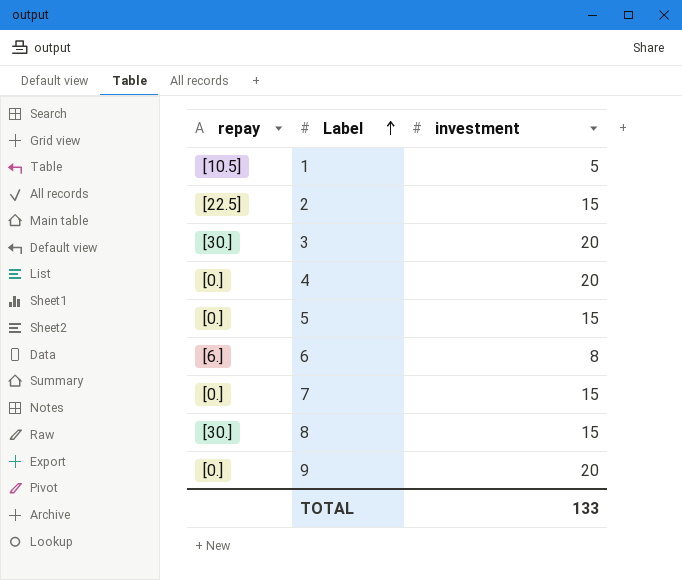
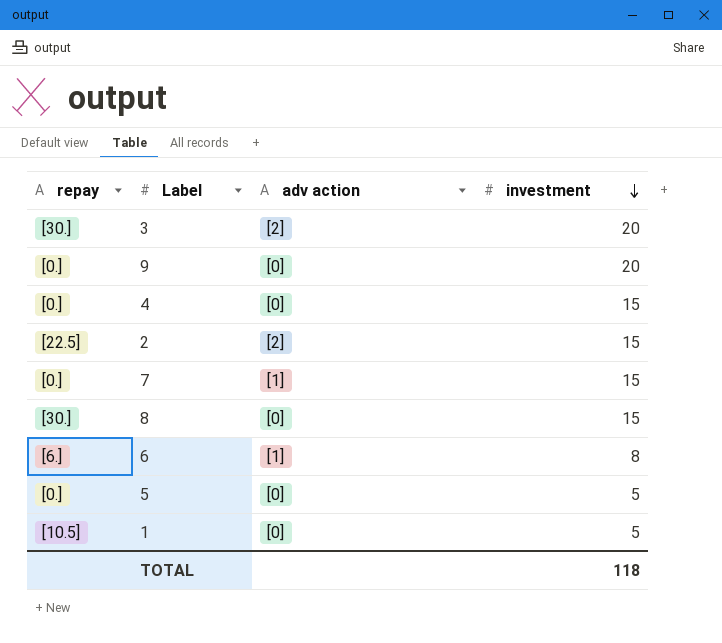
row order: Label ascending -> investment descending
column adv action | position: none -> 3
4 | investment: 20 -> 15
5 | investment: 15 -> 5
TOTAL | investment: 133 -> 118

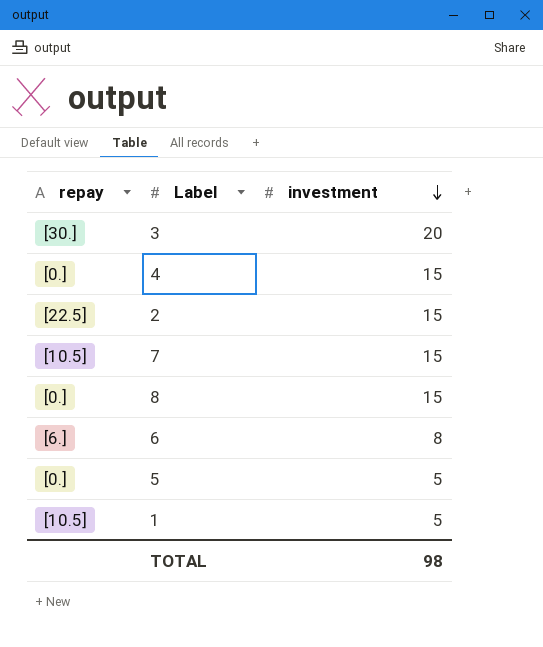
column adv action | position: 3 -> none
row 9: [0.] | [0] | 20 -> none
7 | repay: [0.] -> [10.5]
8 | repay: [30.] -> [0.]
TOTAL | investment: 118 -> 98

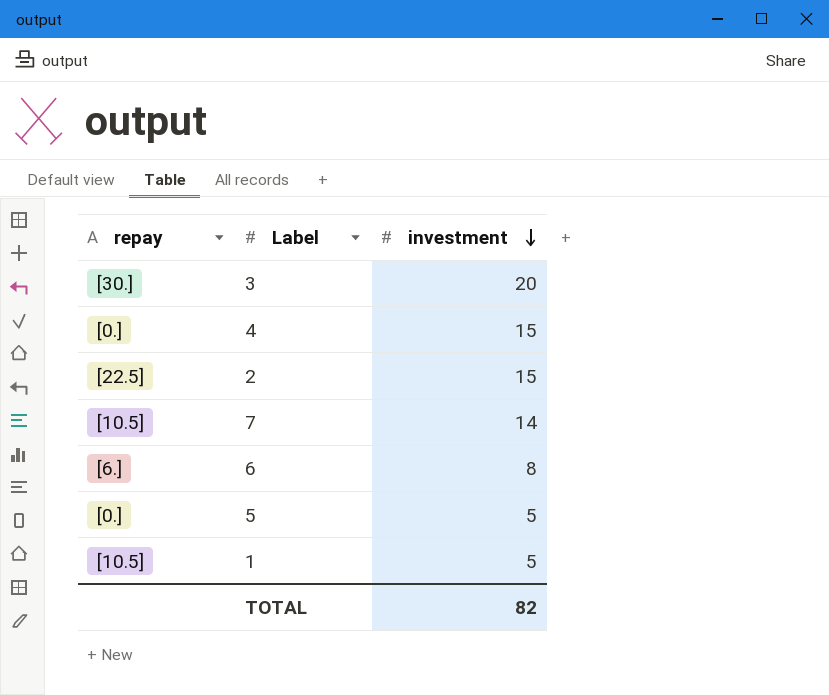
row 8: [0.] | 15 -> none
7 | investment: 15 -> 14
TOTAL | investment: 98 -> 82

